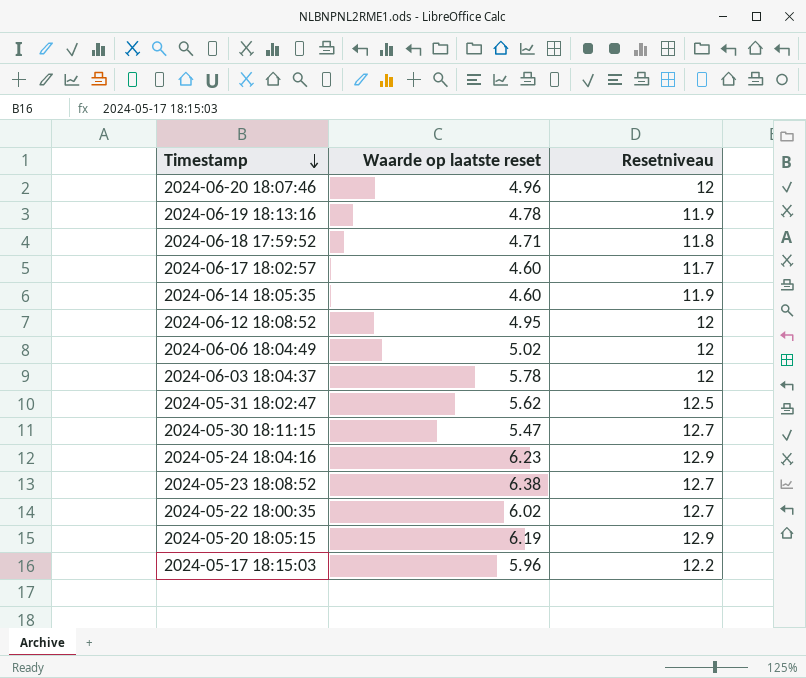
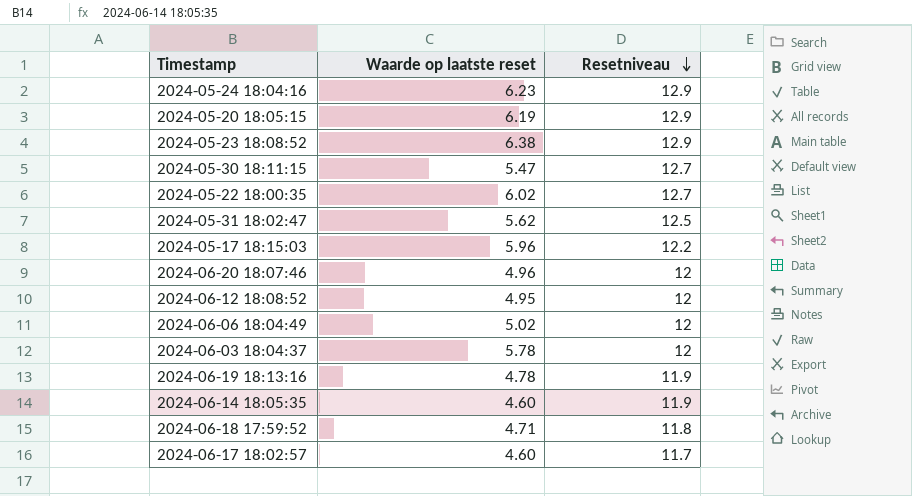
row order: Timestamp descending -> Resetniveau descending
2024-05-23 18:08:52 | Resetniveau: 12.7 -> 12.9

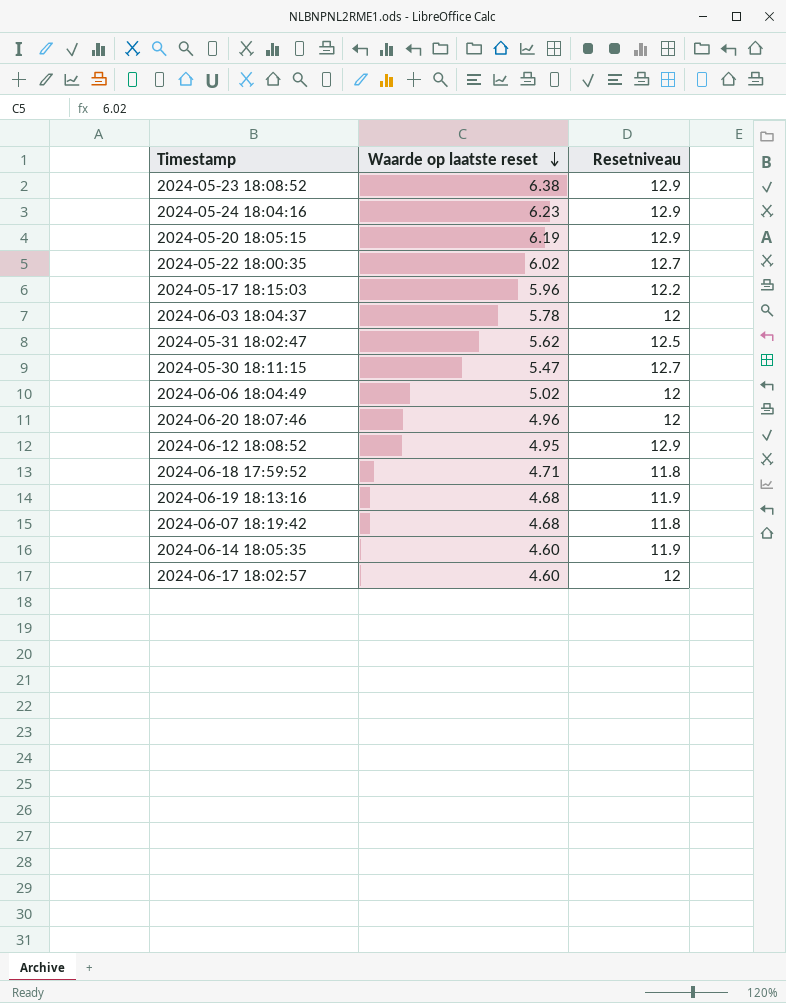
row order: Resetniveau descending -> Waarde op laatste reset descending
2024-06-12 18:08:52 | Resetniveau: 12 -> 12.9
2024-06-19 18:13:16 | Waarde op laatste reset: 4.78 -> 4.68
row 2024-06-07 18:19:42: none -> 4.68 | 11.8
2024-06-17 18:02:57 | Resetniveau: 11.7 -> 12

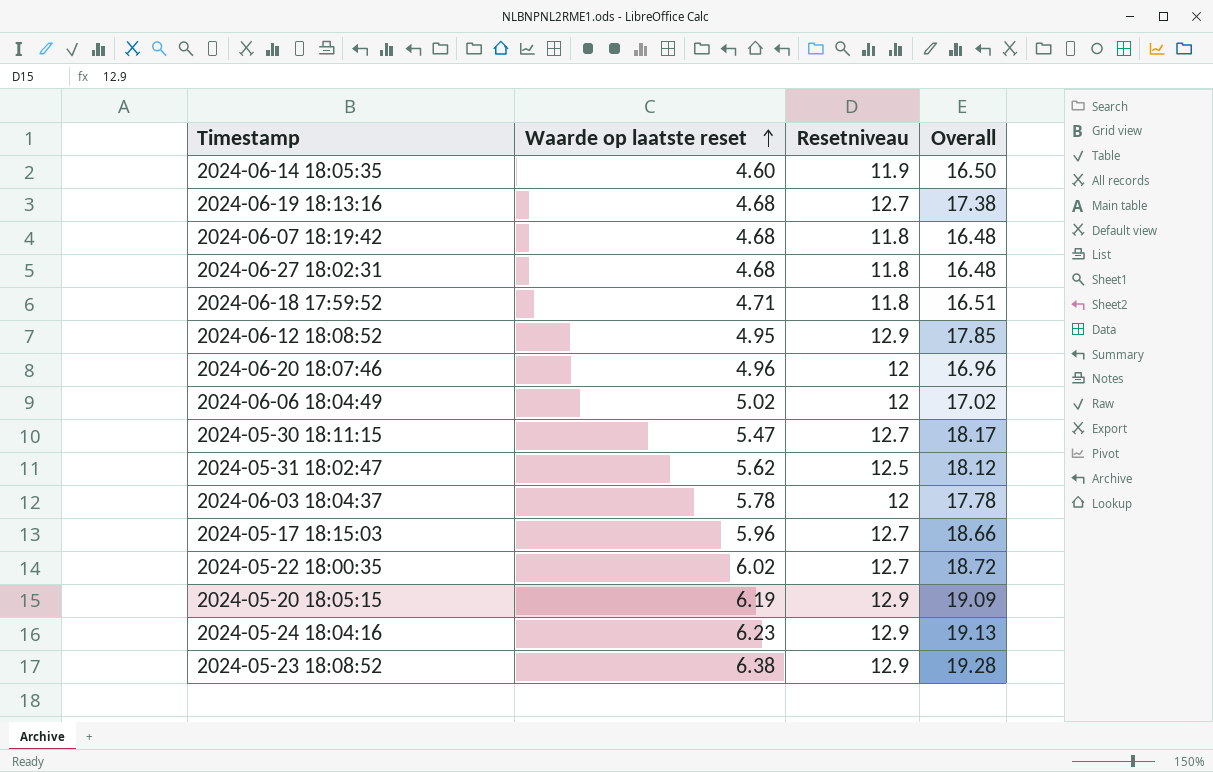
row order: Waarde op laatste reset descending -> Waarde op laatste reset ascending
column Overall | formula: none -> [Waarde op laatste reset] + [Resetniveau]
row 2024-06-17 18:02:57: 4.60 | 12 -> none
2024-06-19 18:13:16 | Resetniveau: 11.9 -> 12.7
row 2024-06-27 18:02:31: none -> 4.68 | 11.8 | 16.48
2024-05-17 18:15:03 | Resetniveau: 12.2 -> 12.7

